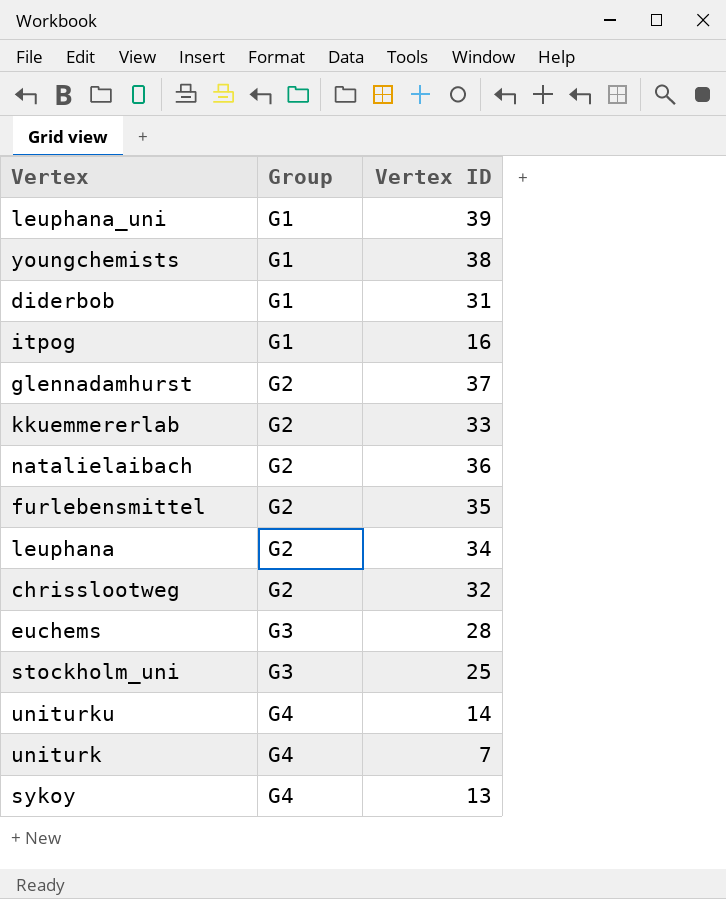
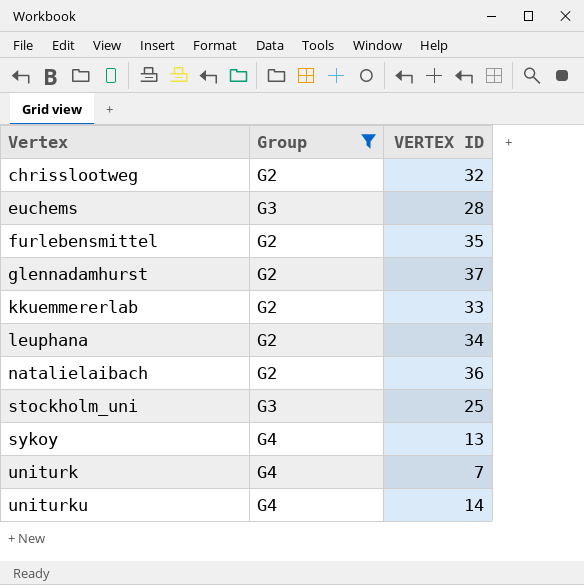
filter: none -> Group != G1
row order: Group ascending -> Vertex ascending
column name: Vertex ID -> VERTEX ID

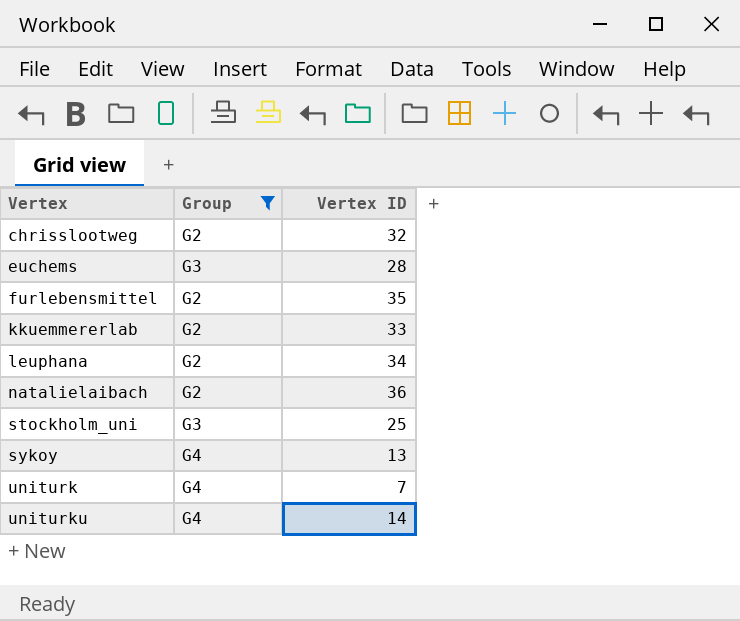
column name: VERTEX ID -> Vertex ID
row glennadamhurst: G2 | 37 -> none

